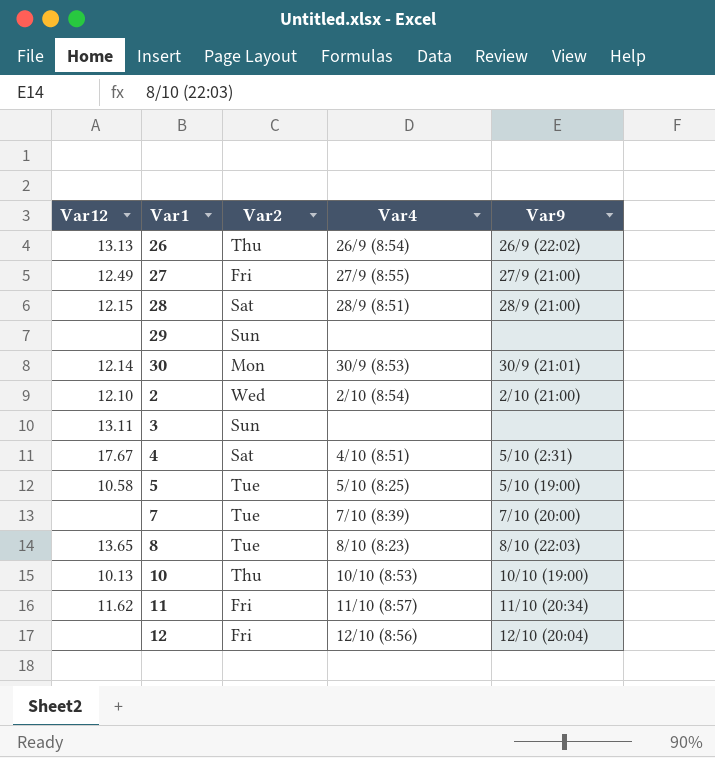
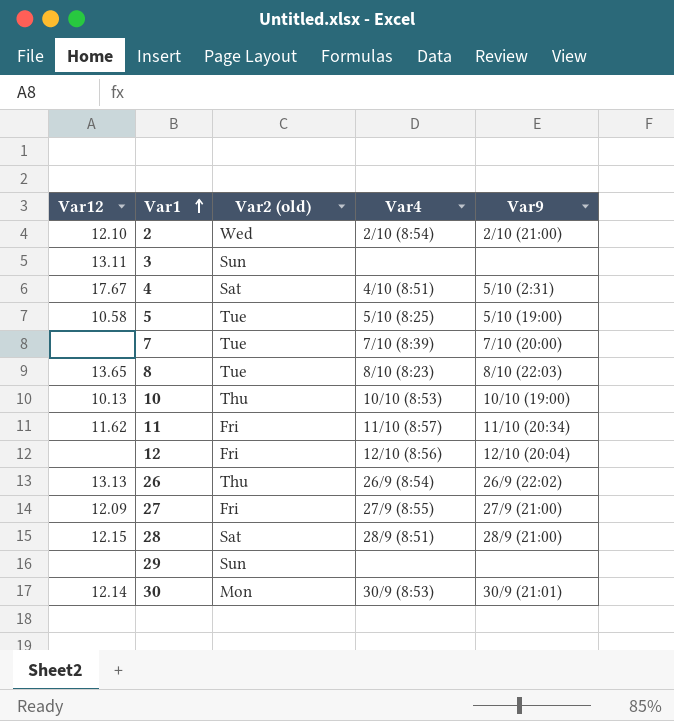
row order: none -> Var1 ascending
column name: Var2 -> Var2 (old)
27 | Var12: 12.49 -> 12.09

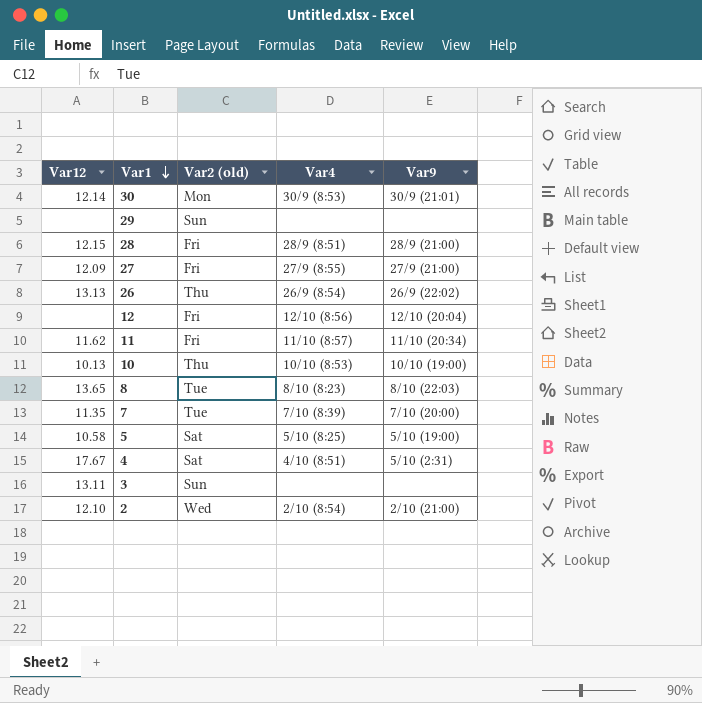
row order: Var1 ascending -> Var1 descending
28 | Var2 (old): Sat -> Fri
7 | Var12: none -> 11.35
5 | Var2 (old): Tue -> Sat

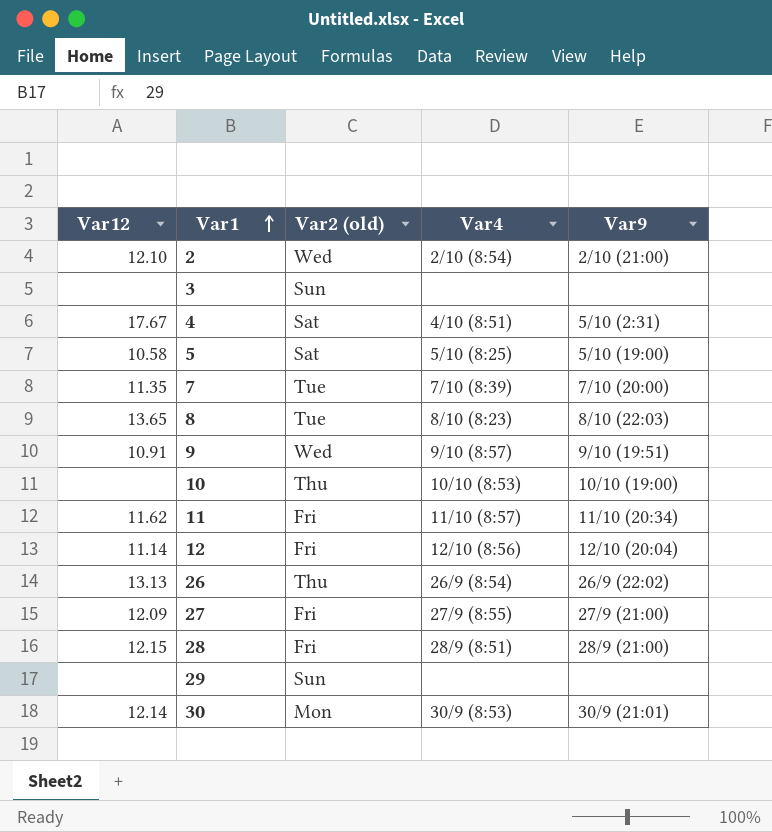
row order: Var1 descending -> Var1 ascending
3 | Var12: 13.11 -> none
row 9: none -> 10.91 | Wed | 9/10 (8:57) | 9/10 (19:51)
10 | Var12: 10.13 -> none
12 | Var12: none -> 11.14

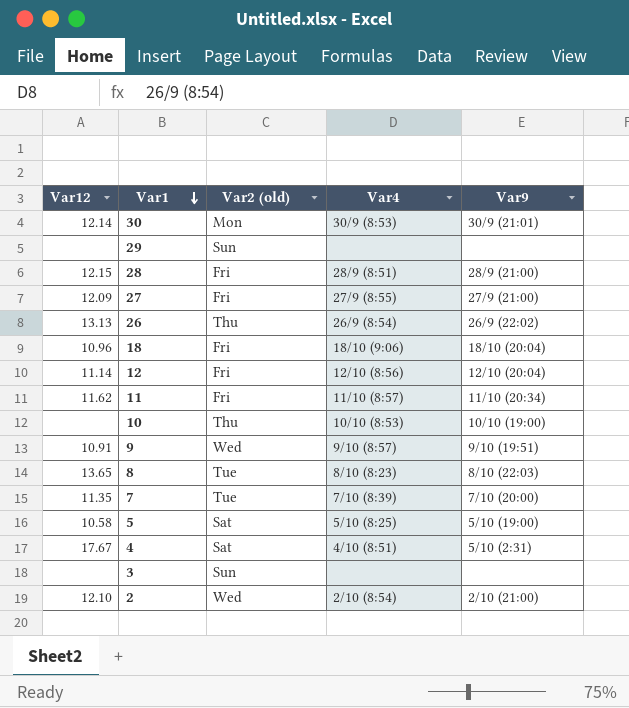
row order: Var1 ascending -> Var1 descending
row 18: none -> 10.96 | Fri | 18/10 (9:06) | 18/10 (20:04)

